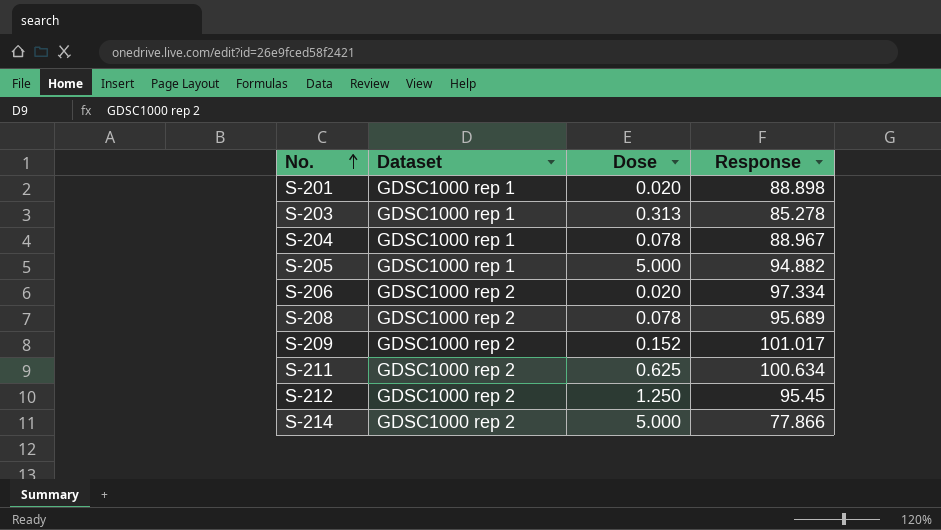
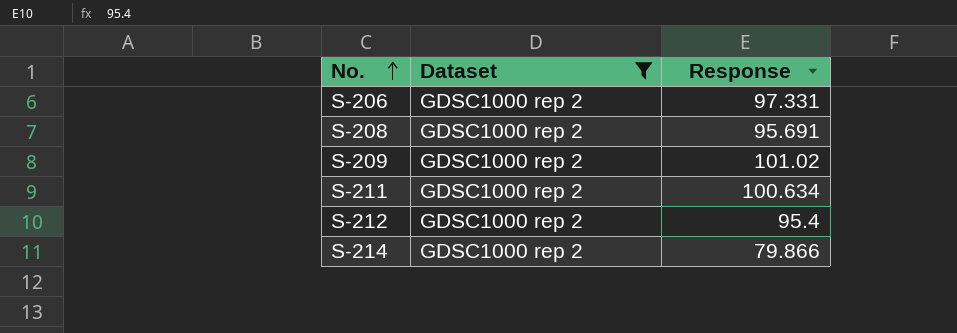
filter: none -> Dataset = GDSC1000 rep 2
column Dose | position: 3 -> none
S-206 | Response: 97.334 -> 97.331
S-208 | Response: 95.689 -> 95.691
S-209 | Response: 101.017 -> 101.02
S-212 | Response: 95.45 -> 95.4
S-214 | Response: 77.866 -> 79.866

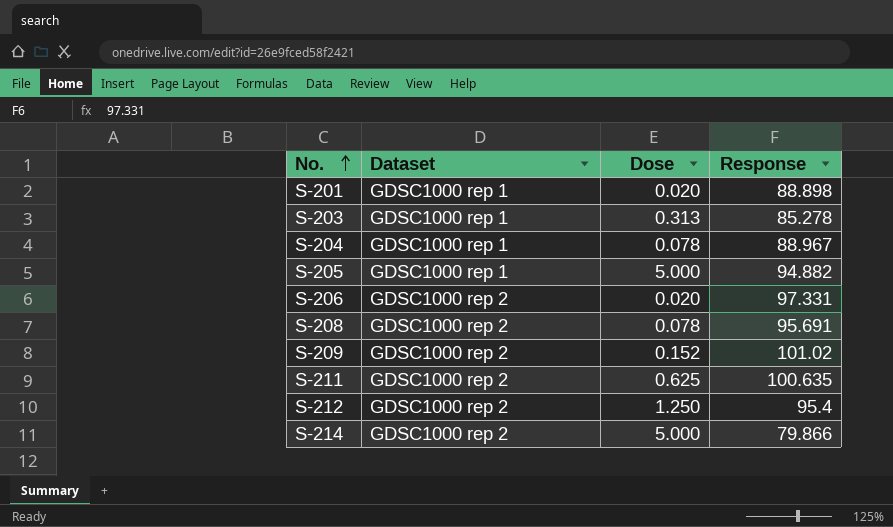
filter: Dataset = GDSC1000 rep 2 -> none
column Dose | position: none -> 3
S-211 | Response: 100.634 -> 100.635

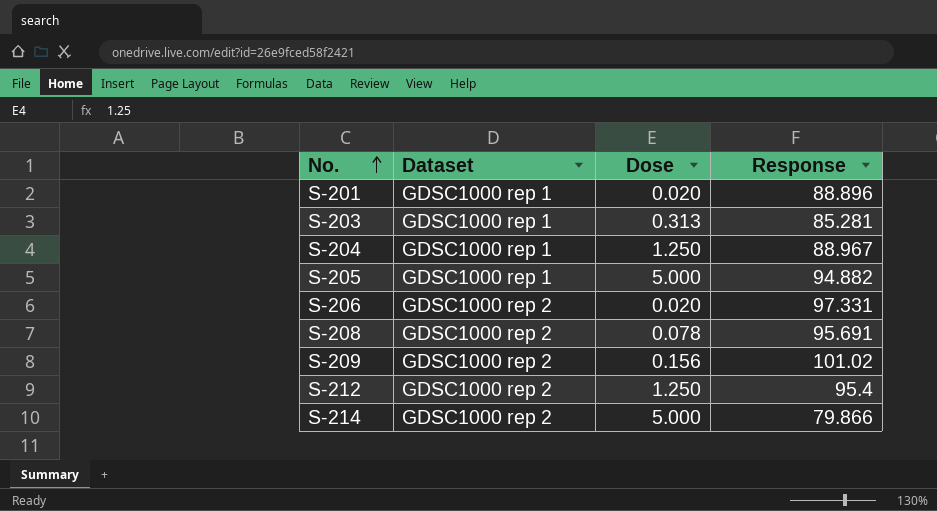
row S-211: GDSC1000 rep 2 | 0.625 | 100.635 -> none
S-201 | Response: 88.898 -> 88.896
S-203 | Response: 85.278 -> 85.281
S-204 | Dose: 0.078 -> 1.250
S-209 | Dose: 0.152 -> 0.156

